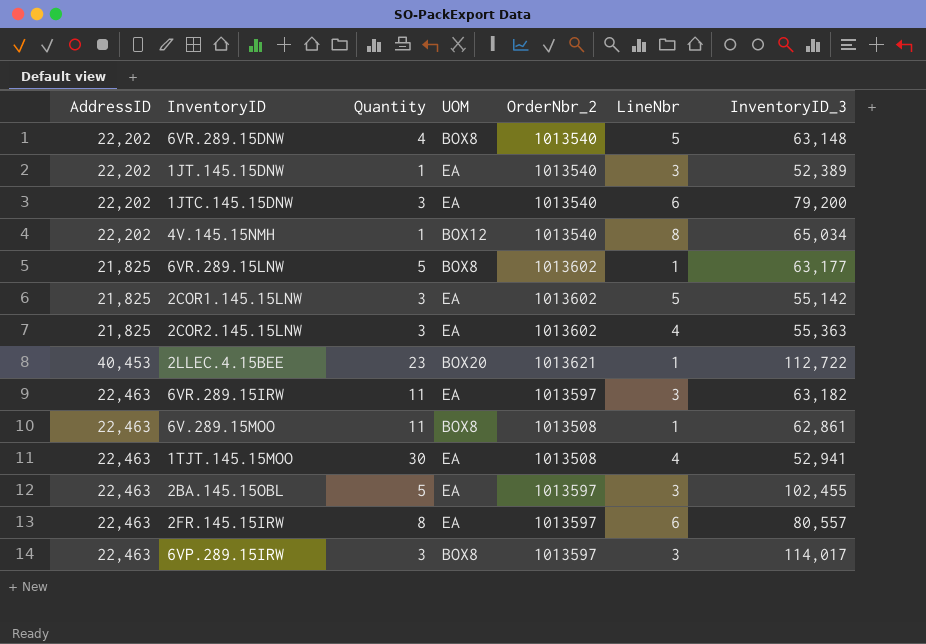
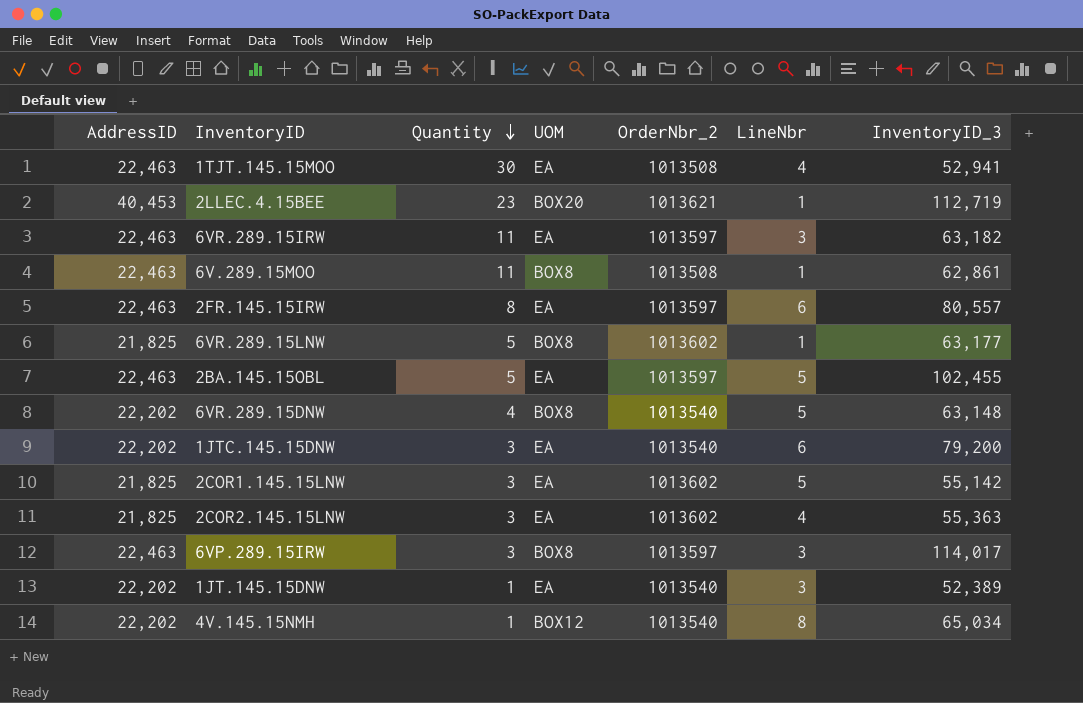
row order: none -> Quantity descending
2LLEC.4.15BEE | InventoryID_3: 112,722 -> 112,719
2BA.145.15OBL | LineNbr: 3 -> 5

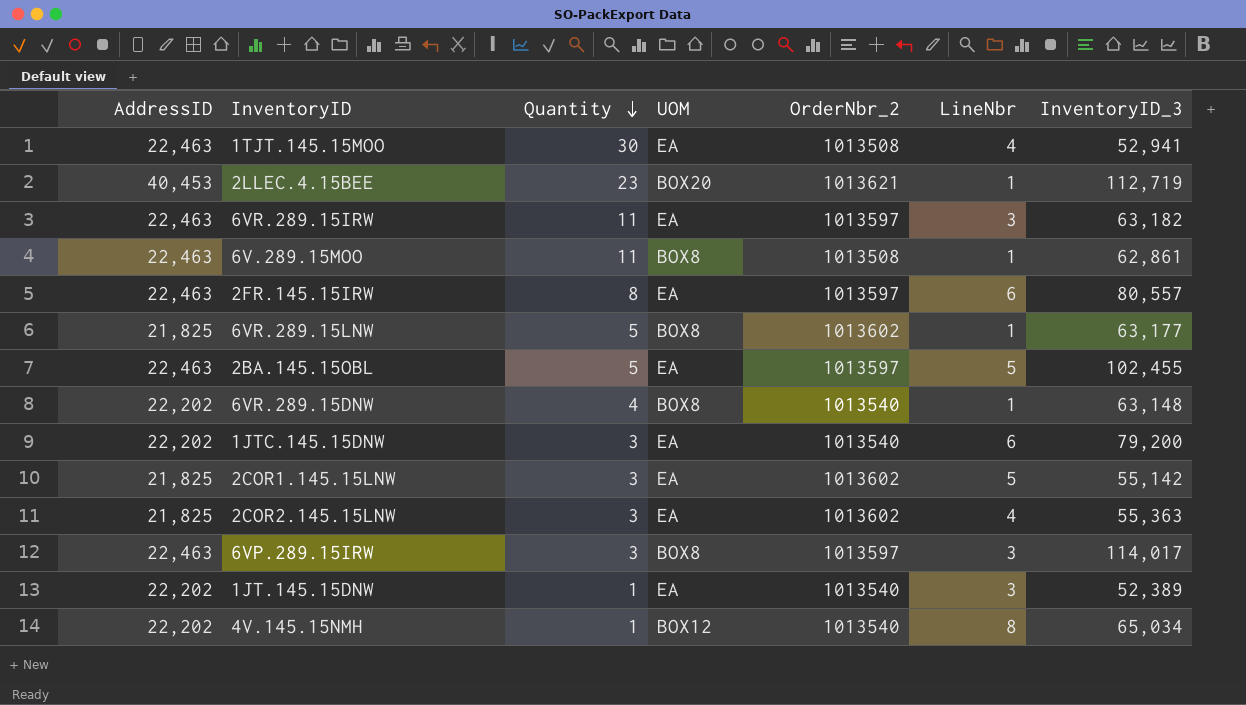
6VR.289.15DNW | LineNbr: 5 -> 1

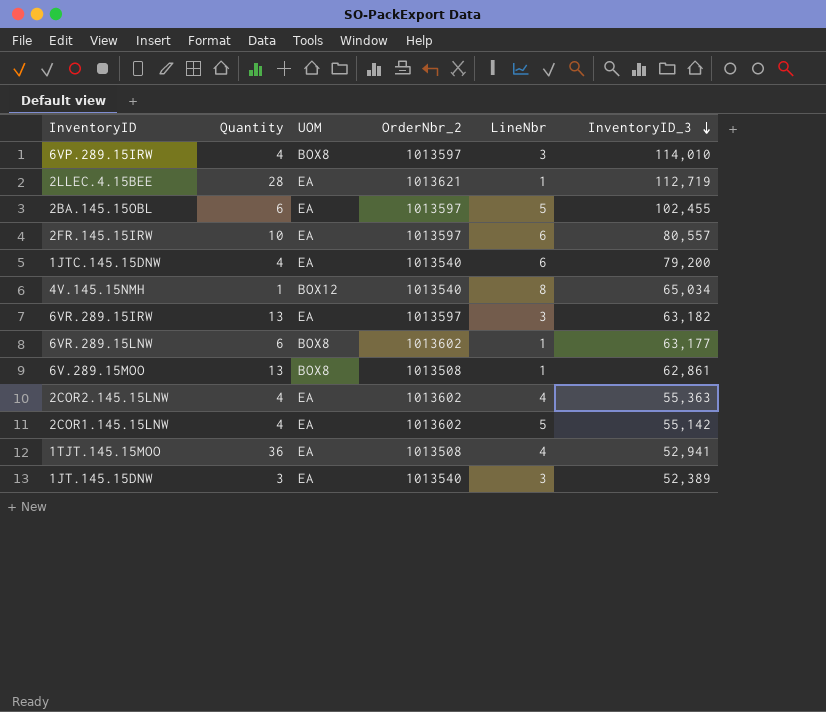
row order: Quantity descending -> InventoryID_3 descending
column AddressID | position: 1 -> none
row 6VR.289.15DNW: 22,202 | 4 | BOX8 | 1013540 | 1 | 63,148 -> none
6VP.289.15IRW | Quantity: 3 -> 4
6VP.289.15IRW | InventoryID_3: 114,017 -> 114,010
2LLEC.4.15BEE | Quantity: 23 -> 28
2LLEC.4.15BEE | UOM: BOX20 -> EA
2BA.145.15OBL | Quantity: 5 -> 6
2FR.145.15IRW | Quantity: 8 -> 10
1JTC.145.15DNW | Quantity: 3 -> 4
6VR.289.15IRW | Quantity: 11 -> 13
6VR.289.15LNW | Quantity: 5 -> 6
6V.289.15MOO | Quantity: 11 -> 13
2COR2.145.15LNW | Quantity: 3 -> 4
2COR1.145.15LNW | Quantity: 3 -> 4
1TJT.145.15MOO | Quantity: 30 -> 36
1JT.145.15DNW | Quantity: 1 -> 3

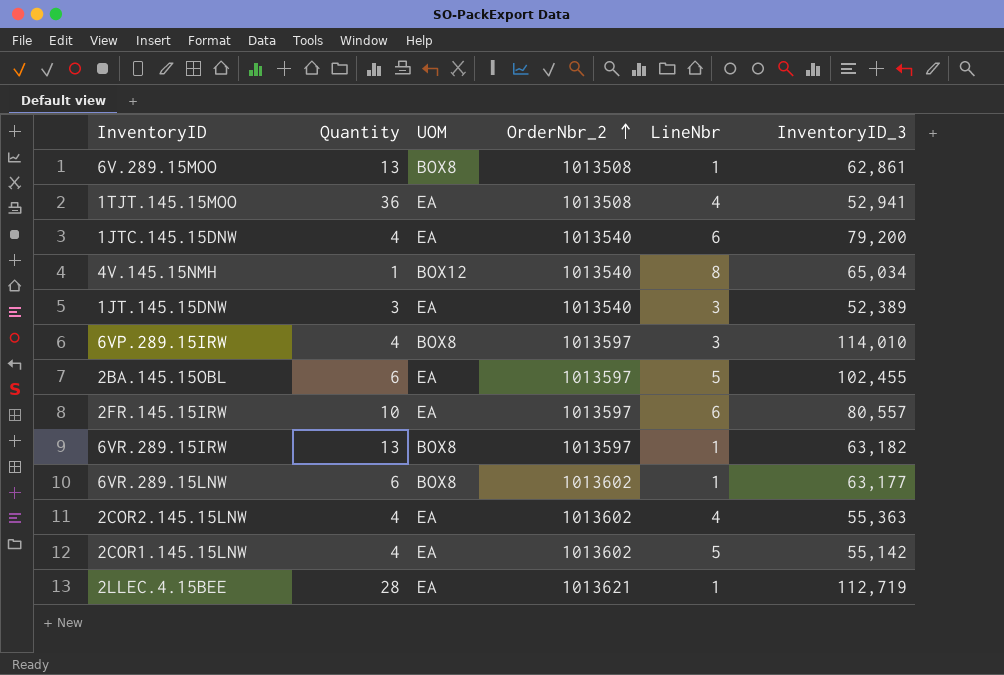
row order: InventoryID_3 descending -> OrderNbr_2 ascending
6VR.289.15IRW | UOM: EA -> BOX8
6VR.289.15IRW | LineNbr: 3 -> 1

